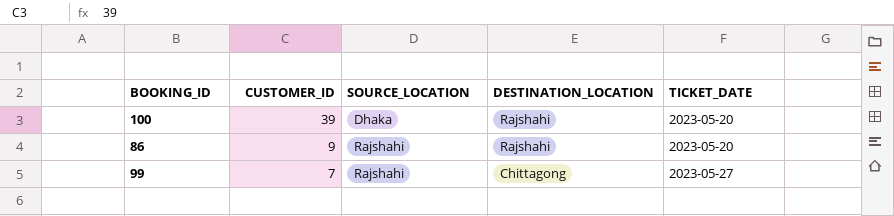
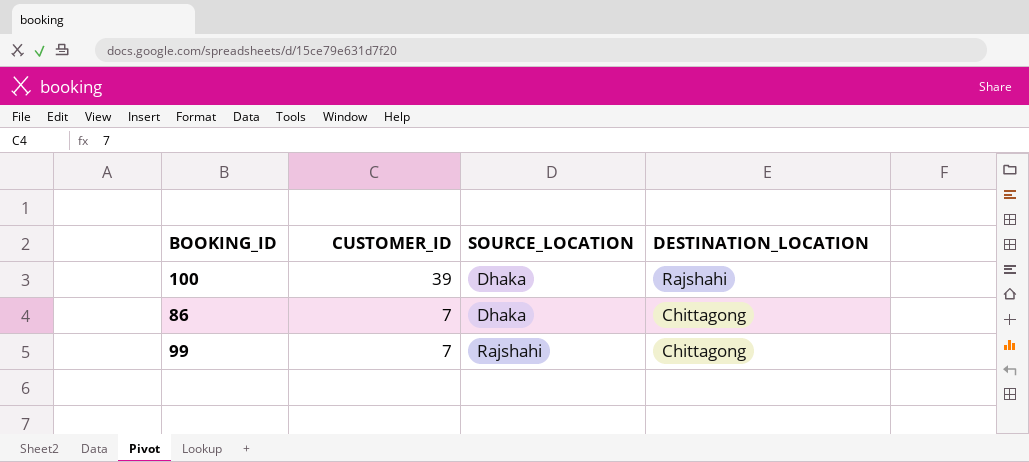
column TICKET_DATE | position: 5 -> none
86 | CUSTOMER_ID: 9 -> 7
86 | SOURCE_LOCATION: Rajshahi -> Dhaka
86 | DESTINATION_LOCATION: Rajshahi -> Chittagong

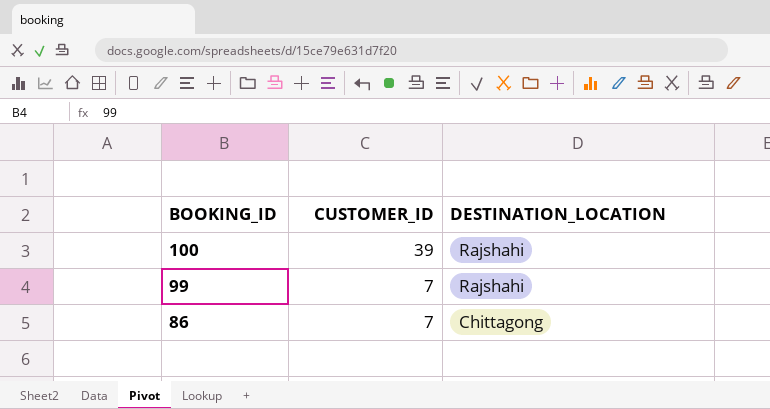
row order: CUSTOMER_ID descending -> BOOKING_ID descending
column SOURCE_LOCATION | position: 3 -> none
99 | DESTINATION_LOCATION: Chittagong -> Rajshahi

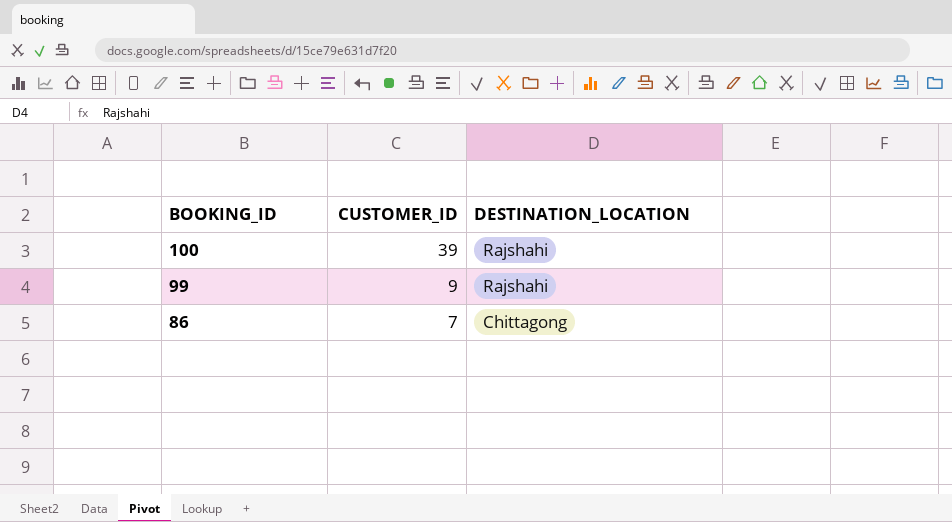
99 | CUSTOMER_ID: 7 -> 9

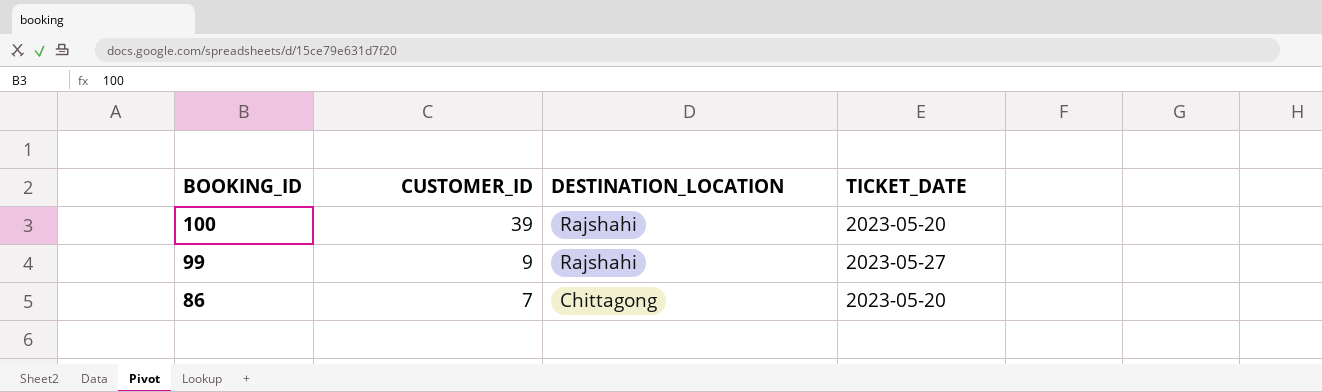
column TICKET_DATE | position: none -> 4

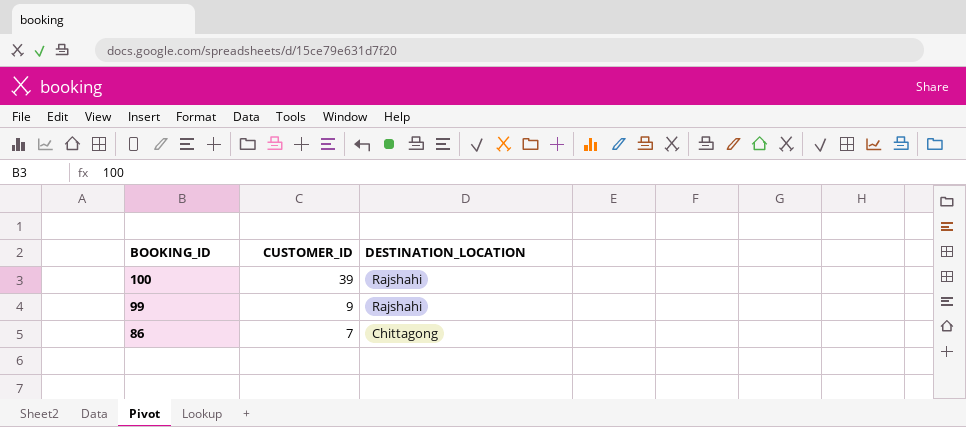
column TICKET_DATE | position: 4 -> none

